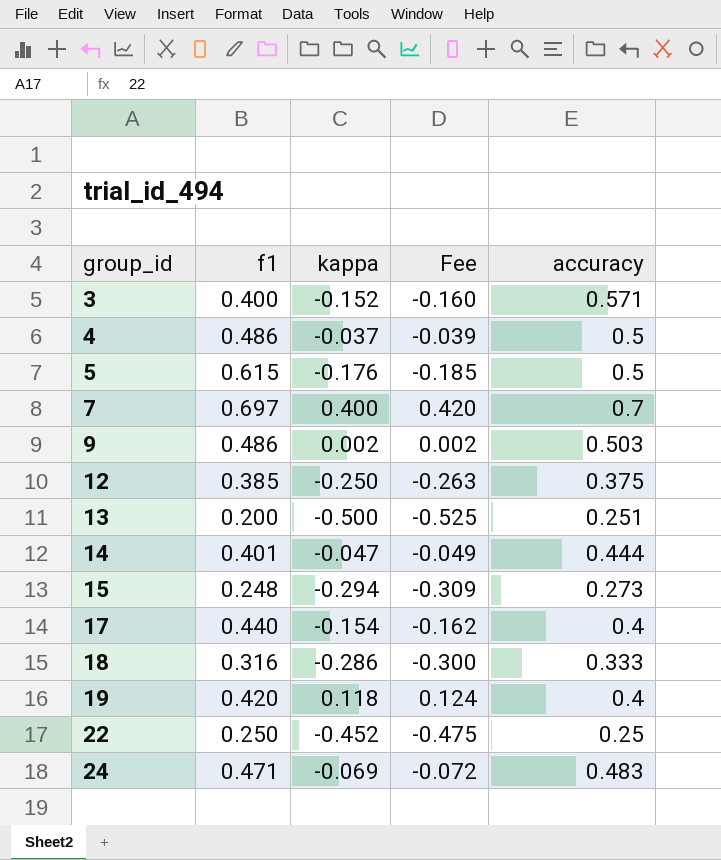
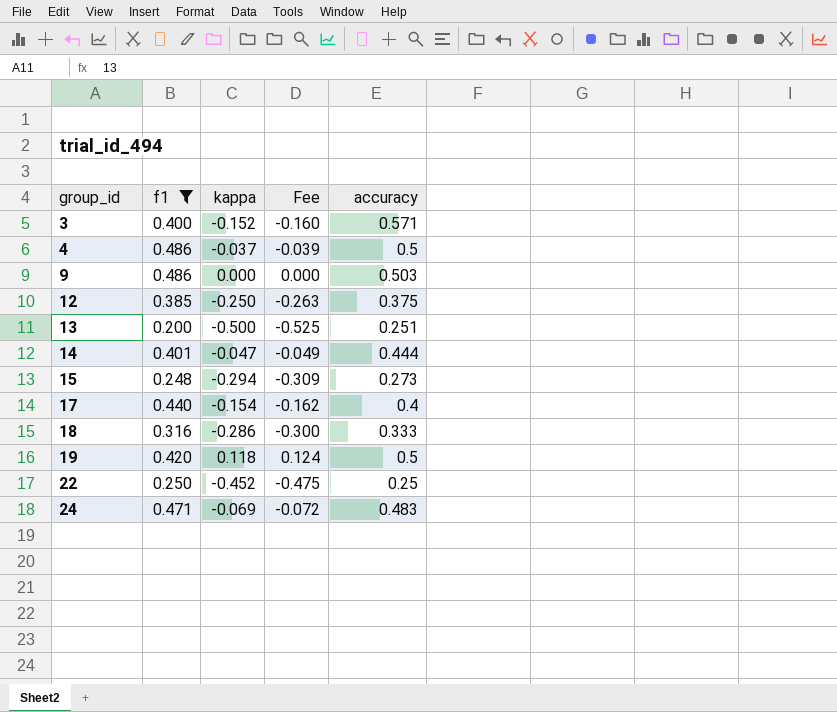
filter: none -> f1 <= 0.486
9 | kappa: 0.002 -> 0.000
9 | Fee: 0.002 -> 0.000
19 | accuracy: 0.4 -> 0.5

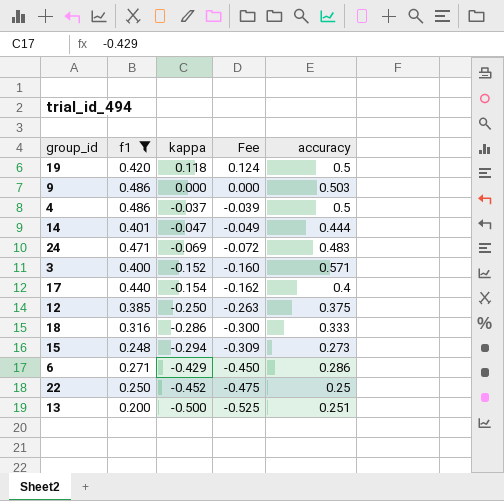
row order: group_id ascending -> kappa descending
row 6: none -> 0.271 | -0.429 | -0.450 | 0.286

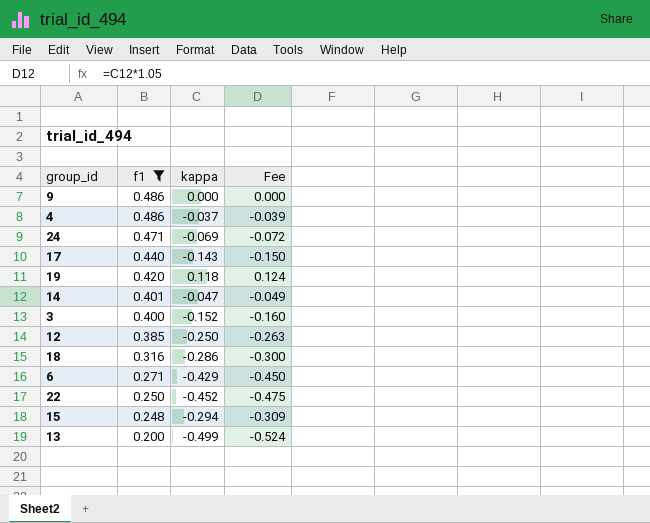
row order: kappa descending -> f1 descending
column accuracy | position: 5 -> none
17 | kappa: -0.154 -> -0.143
17 | Fee: -0.162 -> -0.150
13 | kappa: -0.500 -> -0.499
13 | Fee: -0.525 -> -0.524

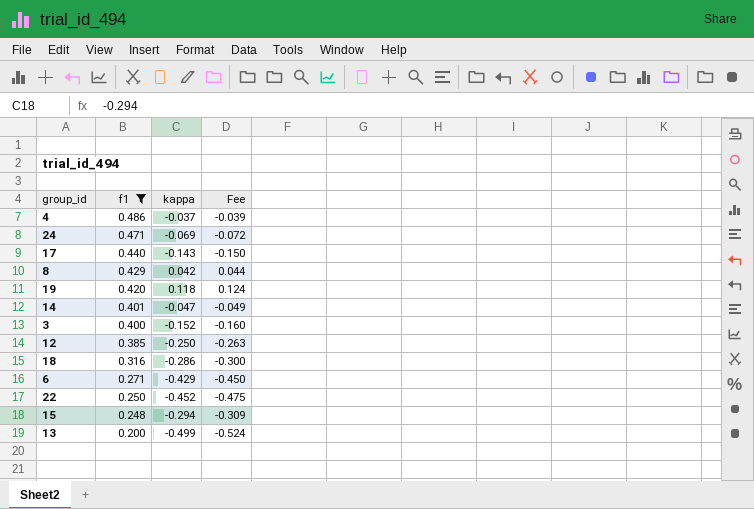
row 9: 0.486 | 0.000 | 0.000 -> none
row 8: none -> 0.429 | 0.042 | 0.044

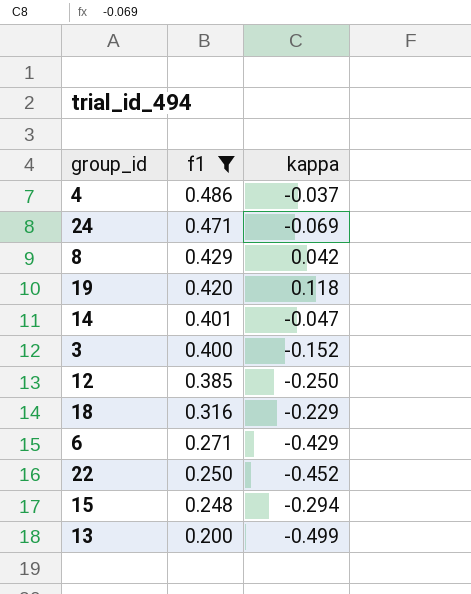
column Fee | formula: [kappa] * 1.05 -> none
row 17: 0.440 | -0.143 | -0.150 -> none
18 | kappa: -0.286 -> -0.229

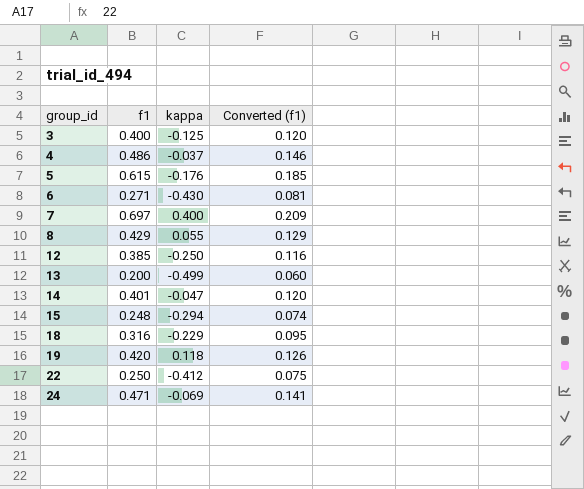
filter: f1 <= 0.486 -> none
row order: f1 descending -> group_id ascending
column Converted (f1) | formula: none -> [f1] * 0.3
3 | kappa: -0.152 -> -0.125
6 | kappa: -0.429 -> -0.430
8 | kappa: 0.042 -> 0.055
22 | kappa: -0.452 -> -0.412

